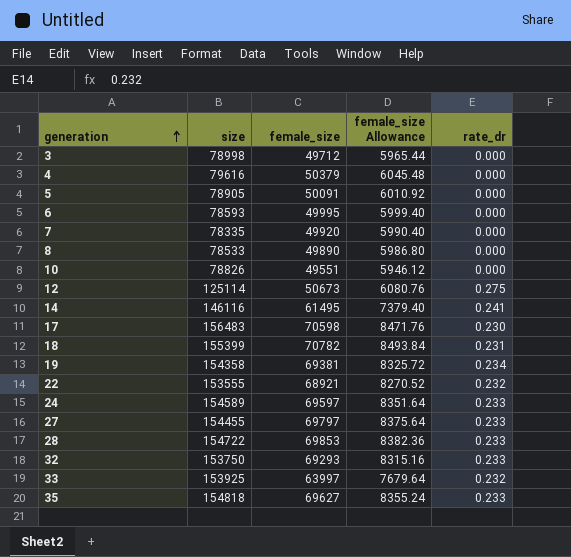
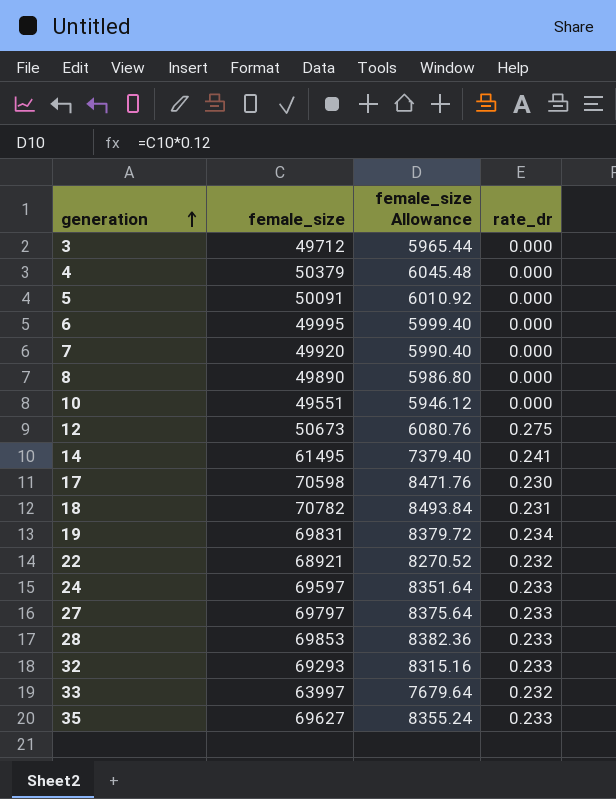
column size | position: 2 -> none
19 | female_size: 69381 -> 69831
19 | female_size Allowance: 8325.72 -> 8379.72

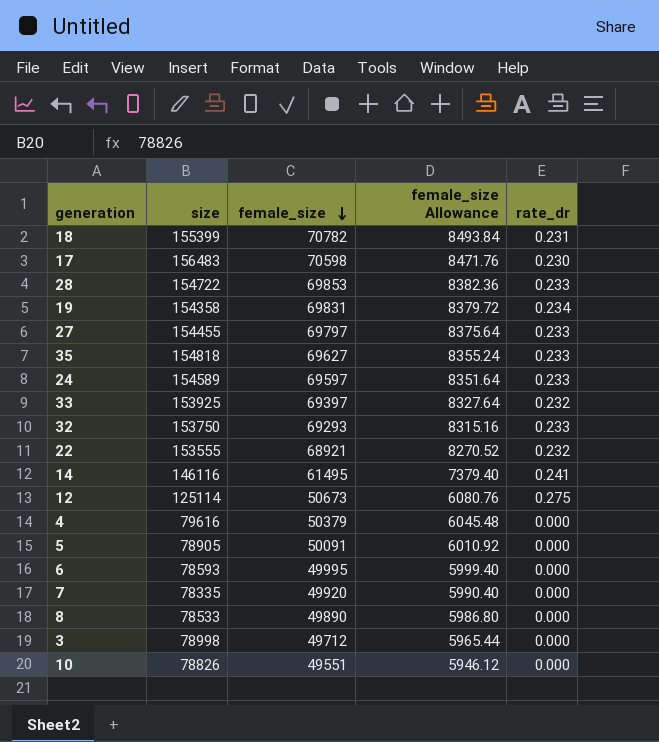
row order: generation ascending -> female_size descending
column size | position: none -> 2
33 | female_size: 63997 -> 69397
33 | female_size Allowance: 7679.64 -> 8327.64

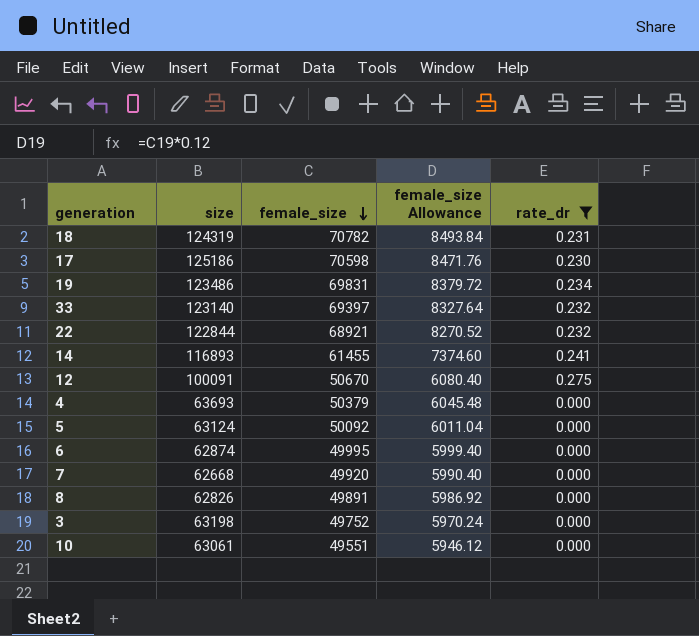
filter: none -> rate_dr != 0.233
18 | size: 155399 -> 124319
17 | size: 156483 -> 125186
19 | size: 154358 -> 123486
33 | size: 153925 -> 123140
22 | size: 153555 -> 122844
14 | size: 146116 -> 116893
14 | female_size: 61495 -> 61455
14 | female_size Allowance: 7379.40 -> 7374.60
12 | size: 125114 -> 100091
12 | female_size: 50673 -> 50670
12 | female_size Allowance: 6080.76 -> 6080.40
4 | size: 79616 -> 63693
5 | size: 78905 -> 63124
5 | female_size: 50091 -> 50092
5 | female_size Allowance: 6010.92 -> 6011.04
6 | size: 78593 -> 62874
7 | size: 78335 -> 62668
8 | size: 78533 -> 62826
8 | female_size: 49890 -> 49891
8 | female_size Allowance: 5986.80 -> 5986.92
3 | size: 78998 -> 63198
3 | female_size: 49712 -> 49752
3 | female_size Allowance: 5965.44 -> 5970.24
10 | size: 78826 -> 63061

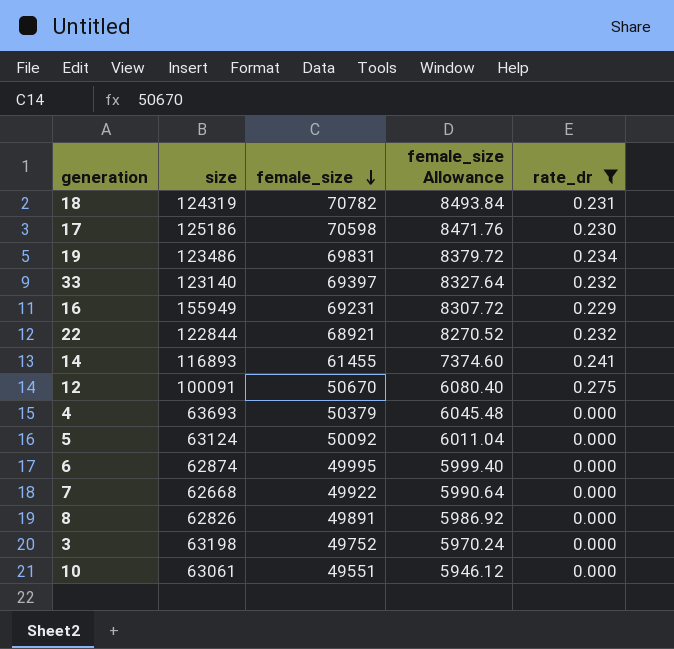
row 16: none -> 155949 | 69231 | 8307.72 | 0.229
7 | female_size: 49920 -> 49922
7 | female_size Allowance: 5990.40 -> 5990.64

